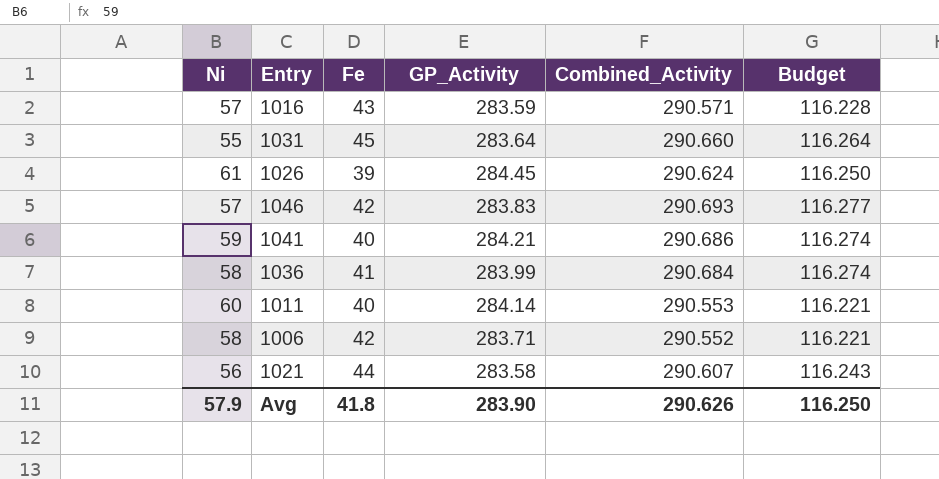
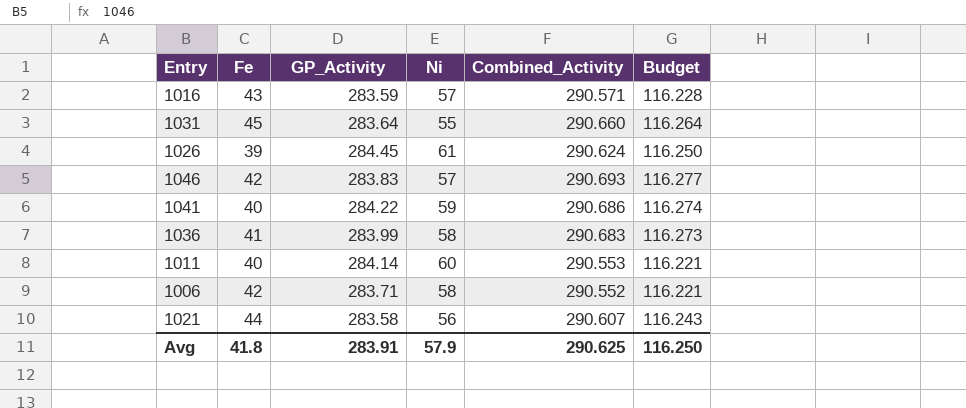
column Ni | position: 1 -> 4
1041 | GP_Activity: 284.21 -> 284.22
1036 | Combined_Activity: 290.684 -> 290.683
1036 | Budget: 116.274 -> 116.273
Avg | GP_Activity: 283.90 -> 283.91
Avg | Combined_Activity: 290.626 -> 290.625

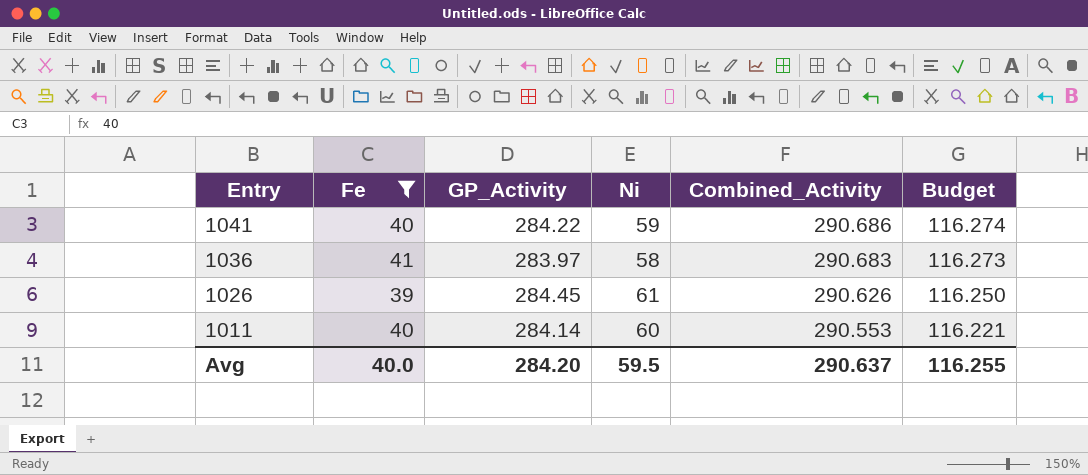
filter: none -> Fe <= 41
row order: none -> Entry descending
1036 | GP_Activity: 283.99 -> 283.97
1026 | Combined_Activity: 290.624 -> 290.626
Avg | Fe: 41.8 -> 40.0
Avg | GP_Activity: 283.91 -> 284.20
Avg | Ni: 57.9 -> 59.5
Avg | Combined_Activity: 290.625 -> 290.637
Avg | Budget: 116.250 -> 116.255

